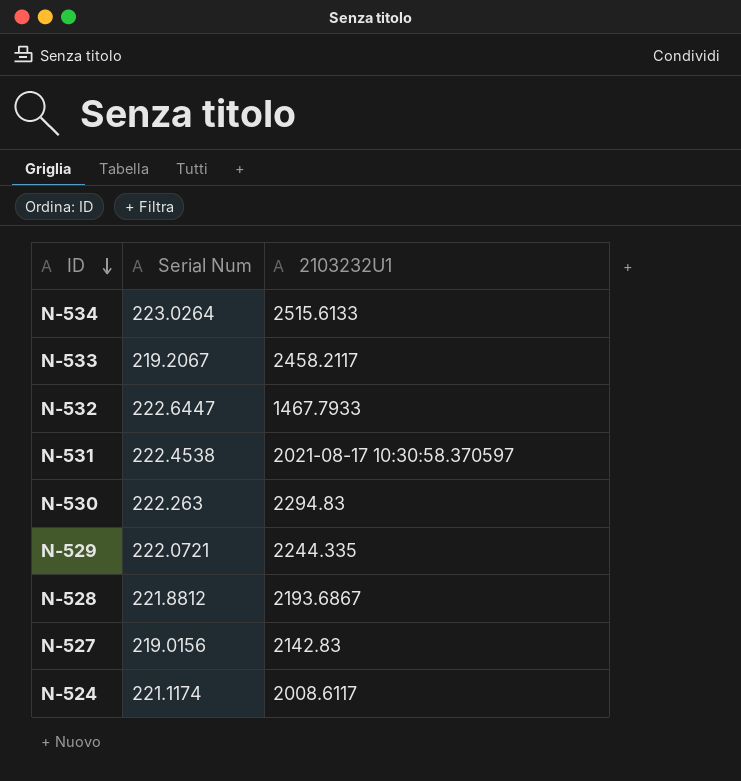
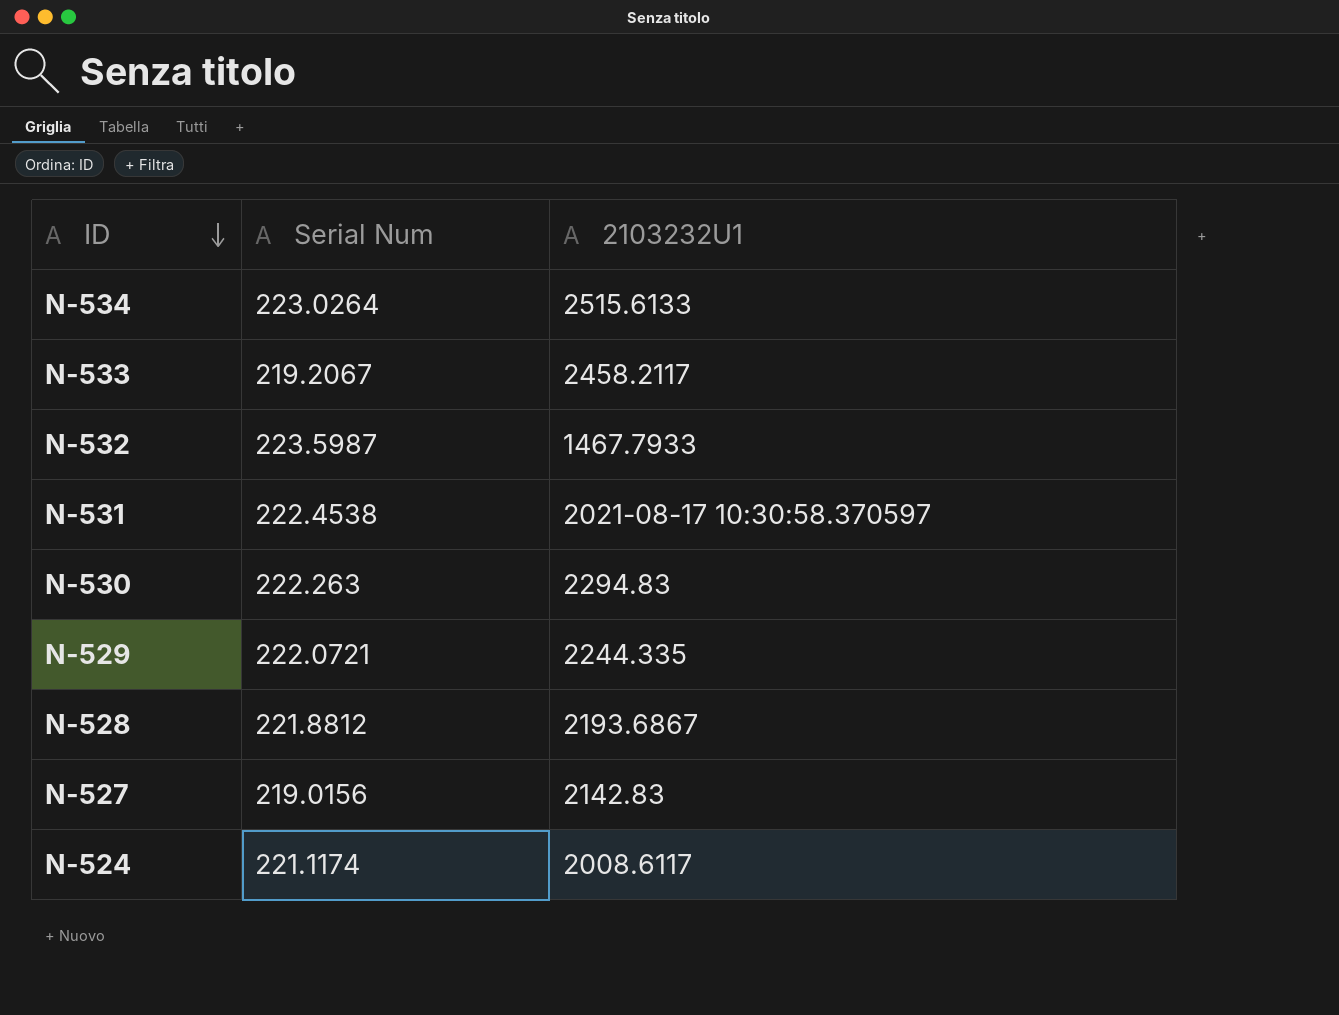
N-532 | Serial Num: 222.6447 -> 223.5987

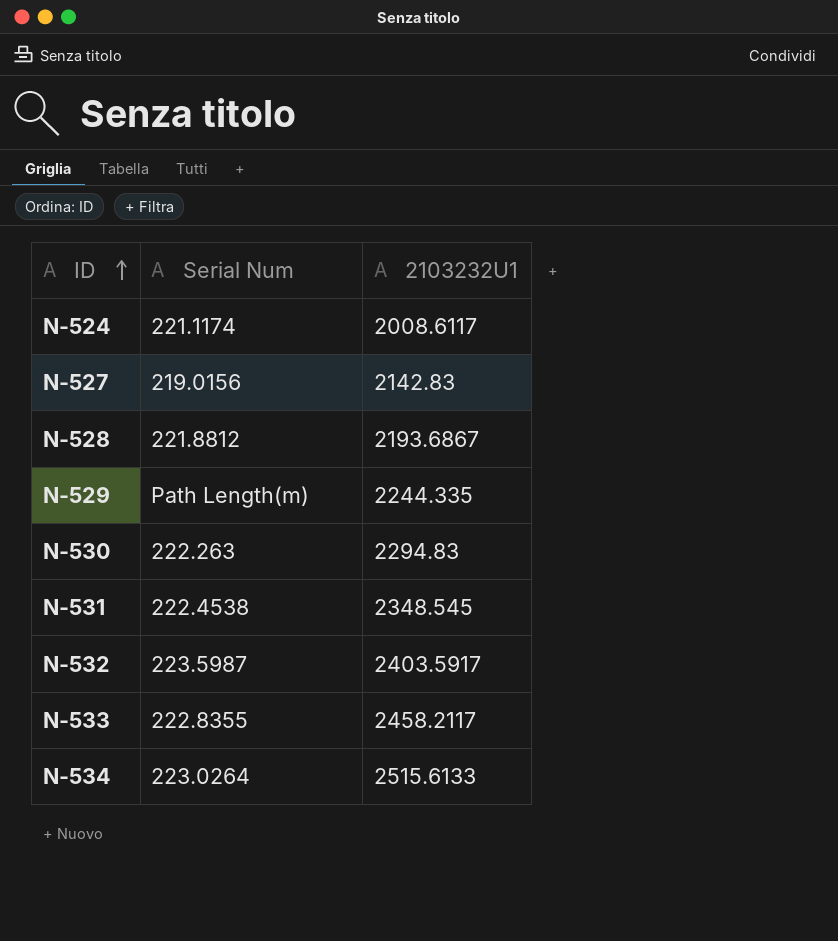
row order: ID descending -> ID ascending
N-529 | Serial Num: 222.0721 -> Path Length(m)
N-531 | 2103232U1: 2021-08-17 10:30:58.370597 -> 2348.545
N-532 | 2103232U1: 1467.7933 -> 2403.5917
N-533 | Serial Num: 219.2067 -> 222.8355

